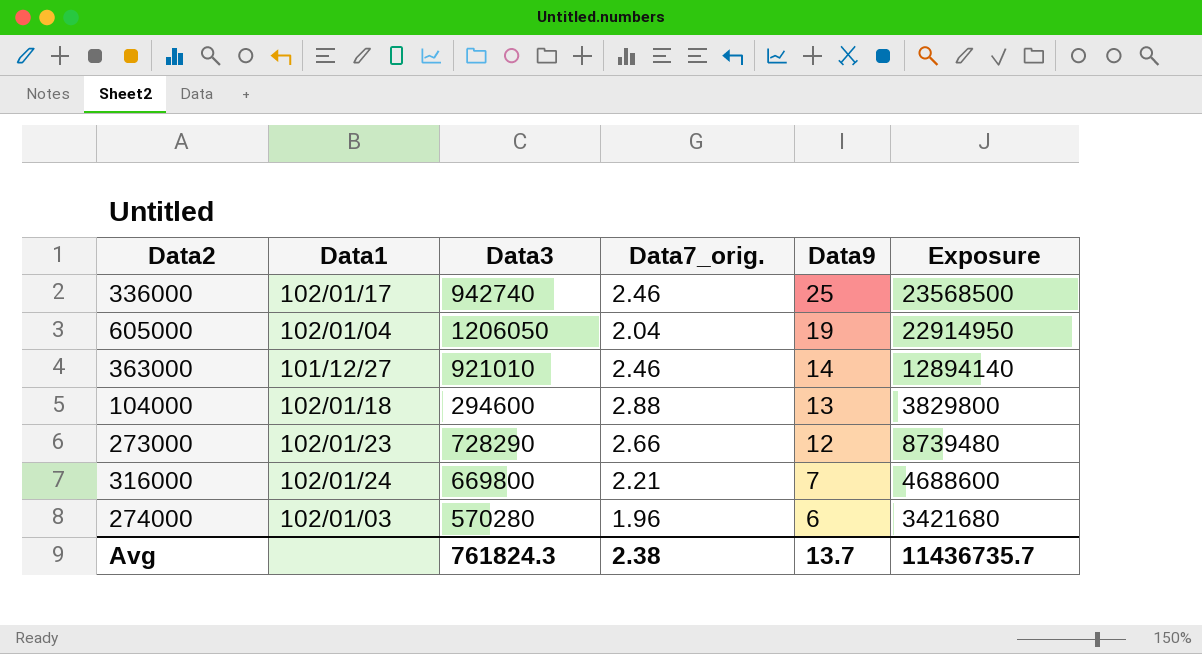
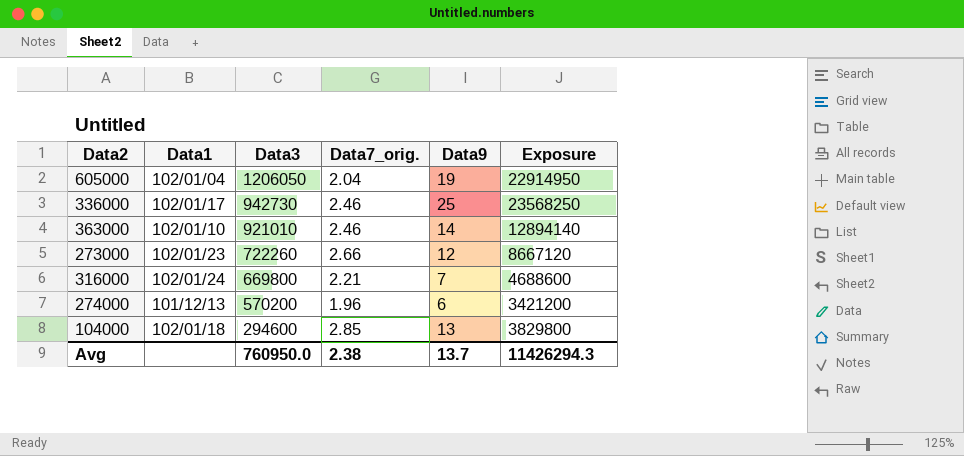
row order: Data9 descending -> Data3 descending
336000 | Data3: 942740 -> 942730
336000 | Exposure: 23568500 -> 23568250
363000 | Data1: 101/12/27 -> 102/01/10
273000 | Data3: 728290 -> 722260
273000 | Exposure: 8739480 -> 8667120
274000 | Data1: 102/01/03 -> 101/12/13
274000 | Data3: 570280 -> 570200
274000 | Exposure: 3421680 -> 3421200
104000 | Data7_orig.: 2.88 -> 2.85
Avg | Data3: 761824.3 -> 760950.0
Avg | Exposure: 11436735.7 -> 11426294.3

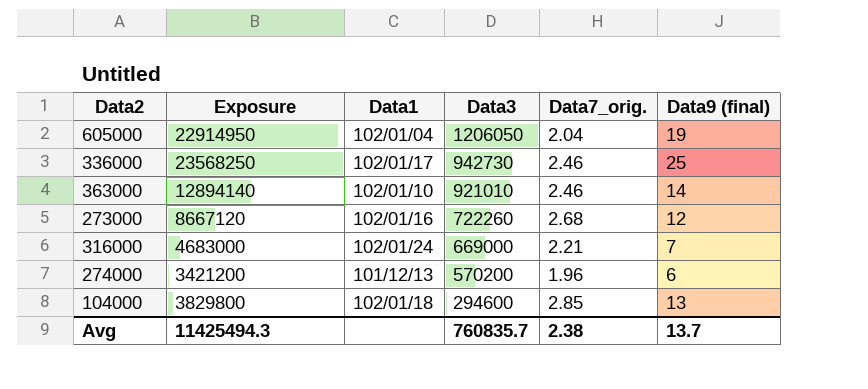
column Exposure | position: 6 -> 2
column name: Data9 -> Data9 (final)
273000 | Data1: 102/01/23 -> 102/01/16
273000 | Data7_orig.: 2.66 -> 2.68
316000 | Exposure: 4688600 -> 4683000
316000 | Data3: 669800 -> 669000
Avg | Exposure: 11426294.3 -> 11425494.3
Avg | Data3: 760950.0 -> 760835.7

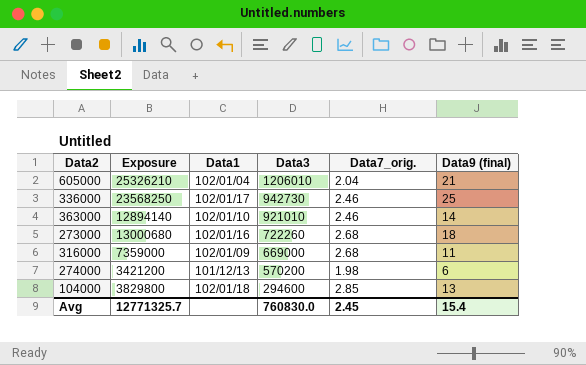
605000 | Exposure: 22914950 -> 25326210
605000 | Data3: 1206050 -> 1206010
605000 | Data9 (final): 19 -> 21
273000 | Exposure: 8667120 -> 13000680
273000 | Data9 (final): 12 -> 18
316000 | Exposure: 4683000 -> 7359000
316000 | Data1: 102/01/24 -> 102/01/09
316000 | Data7_orig.: 2.21 -> 2.68
316000 | Data9 (final): 7 -> 11
274000 | Data7_orig.: 1.96 -> 1.98
Avg | Exposure: 11425494.3 -> 12771325.7
Avg | Data3: 760835.7 -> 760830.0
Avg | Data7_orig.: 2.38 -> 2.45
Avg | Data9 (final): 13.7 -> 15.4

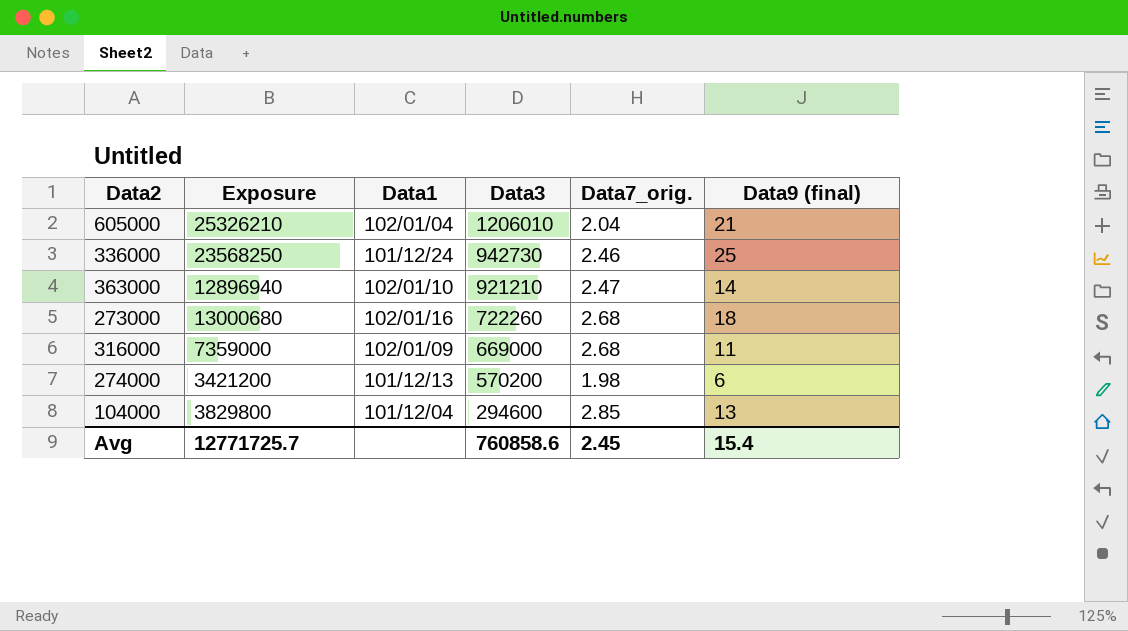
336000 | Data1: 102/01/17 -> 101/12/24
363000 | Exposure: 12894140 -> 12896940
363000 | Data3: 921010 -> 921210
363000 | Data7_orig.: 2.46 -> 2.47
104000 | Data1: 102/01/18 -> 101/12/04
Avg | Exposure: 12771325.7 -> 12771725.7
Avg | Data3: 760830.0 -> 760858.6

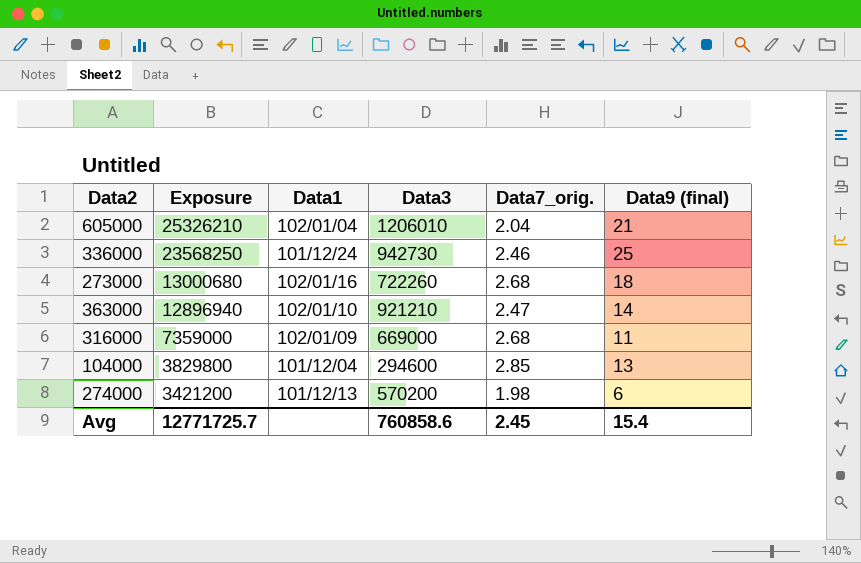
row order: Data3 descending -> Exposure descending

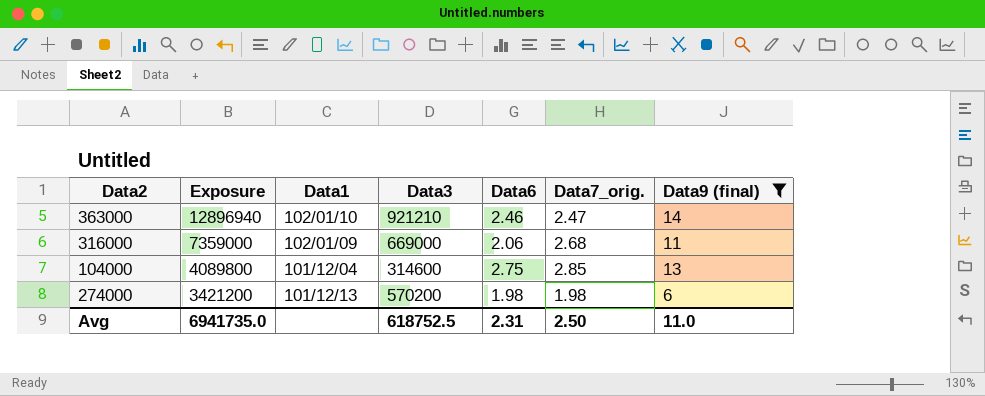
filter: none -> Data9 (final) <= 14
column Data6 | position: none -> 5
104000 | Exposure: 3829800 -> 4089800
104000 | Data3: 294600 -> 314600
Avg | Exposure: 12771725.7 -> 6941735.0
Avg | Data3: 760858.6 -> 618752.5
Avg | Data7_orig.: 2.45 -> 2.50
Avg | Data9 (final): 15.4 -> 11.0

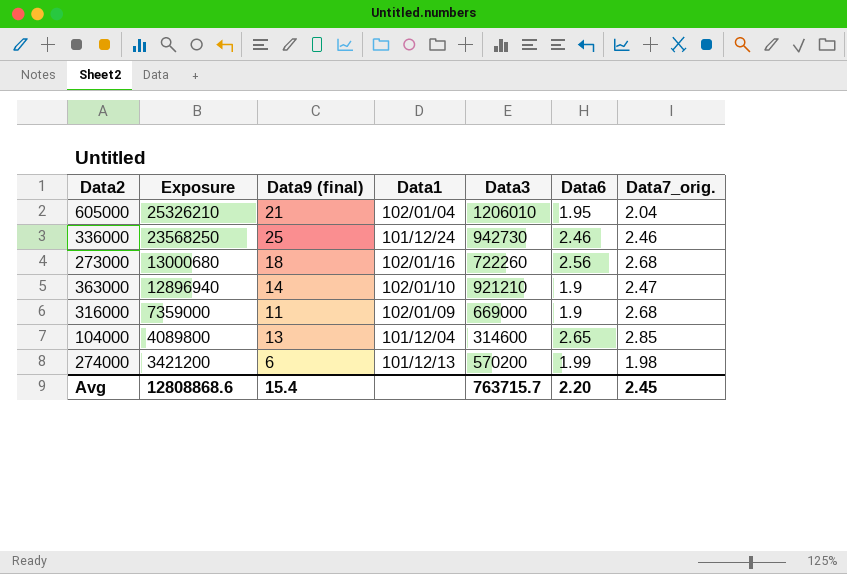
filter: Data9 (final) <= 14 -> none
column Data9 (final) | position: 7 -> 3
363000 | Data6: 2.46 -> 1.9
316000 | Data6: 2.06 -> 1.9
104000 | Data6: 2.75 -> 2.65
274000 | Data6: 1.98 -> 1.99
Avg | Exposure: 6941735.0 -> 12808868.6
Avg | Data9 (final): 11.0 -> 15.4
Avg | Data3: 618752.5 -> 763715.7
Avg | Data6: 2.31 -> 2.20
Avg | Data7_orig.: 2.50 -> 2.45

